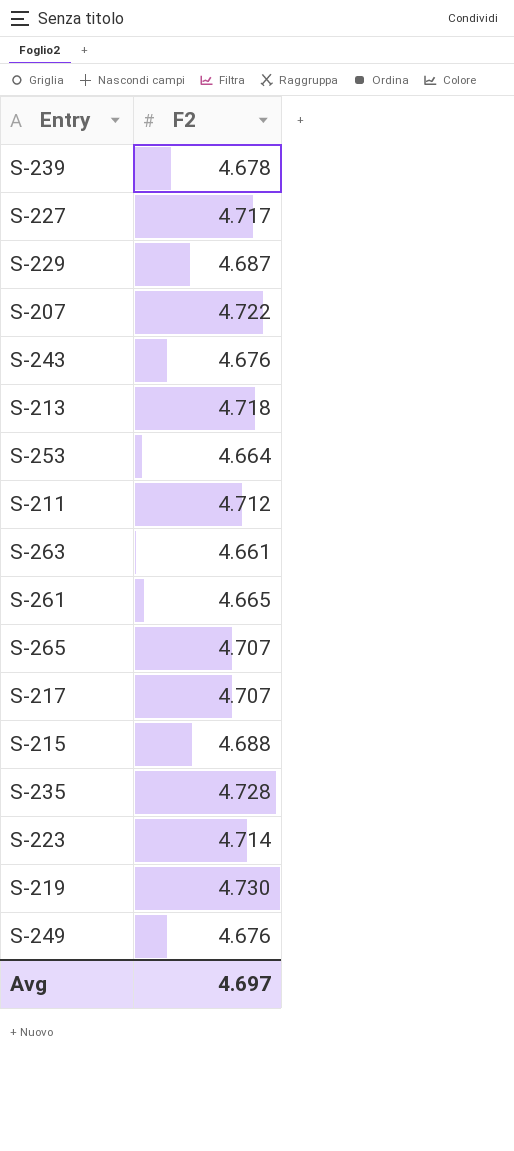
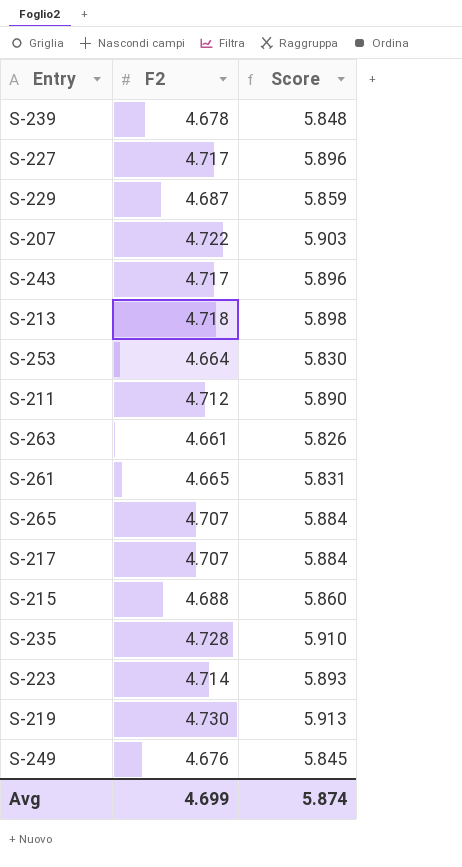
column Score | formula: none -> [F2] * 1.25
S-243 | F2: 4.676 -> 4.717
Avg | F2: 4.697 -> 4.699

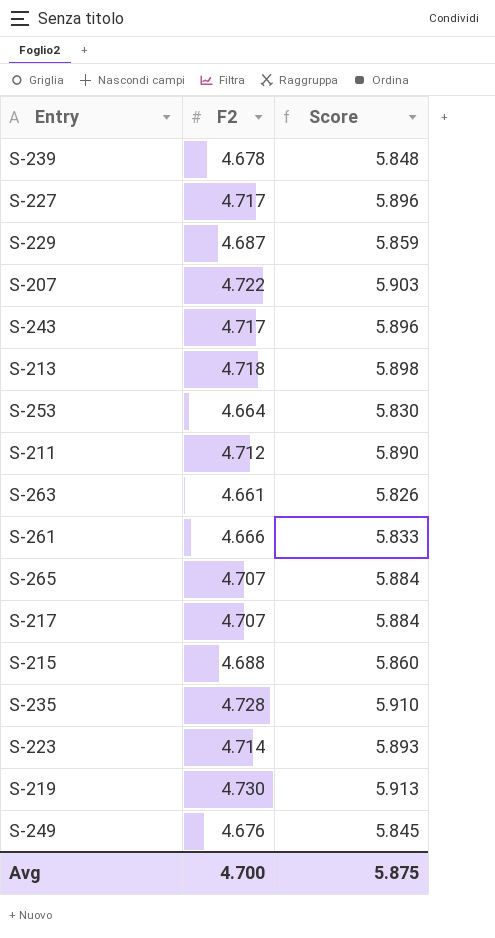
S-261 | F2: 4.665 -> 4.666
S-261 | Score: 5.831 -> 5.833
Avg | F2: 4.699 -> 4.700
Avg | Score: 5.874 -> 5.875

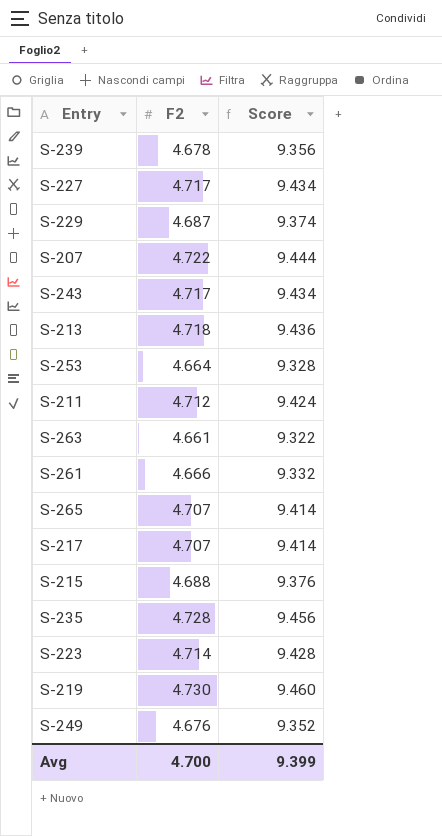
column Score | formula: [F2] * 1.25 -> [F2] * 2
Avg | Score: 5.875 -> 9.399

